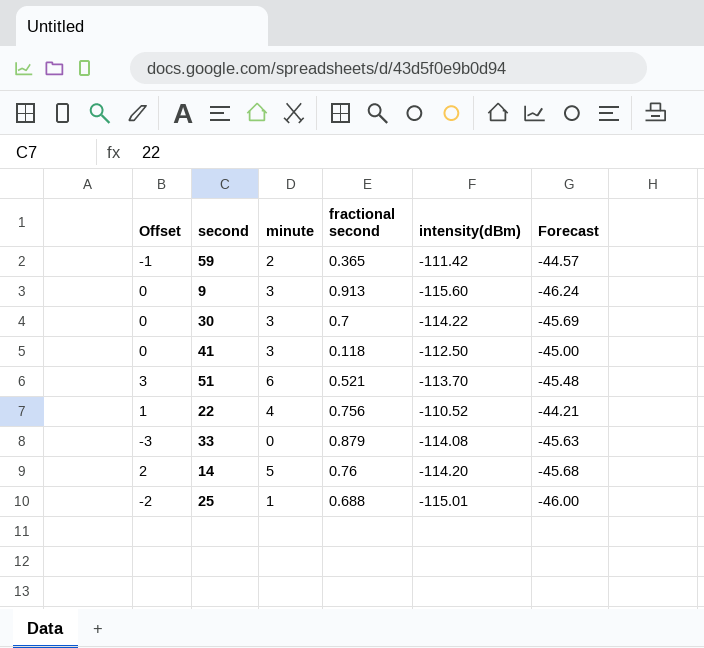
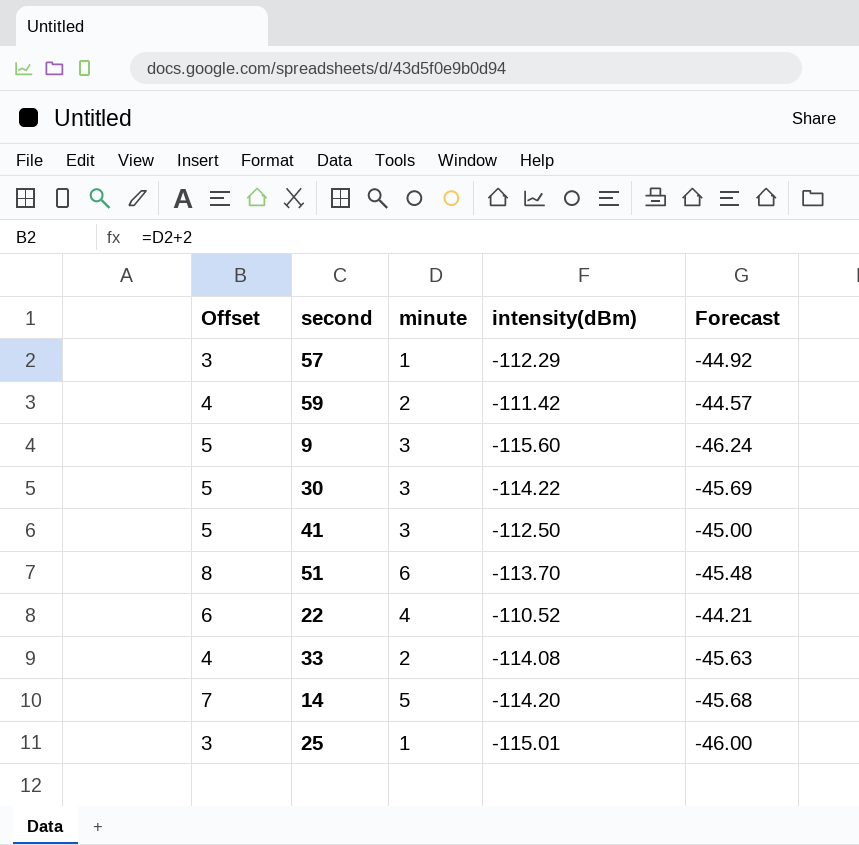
column fractional second | position: 4 -> none
column Offset | formula: [minute] - 3 -> [minute] + 2
row 57: none -> 3 | 1 | -112.29 | -44.92
33 | minute: 0 -> 2

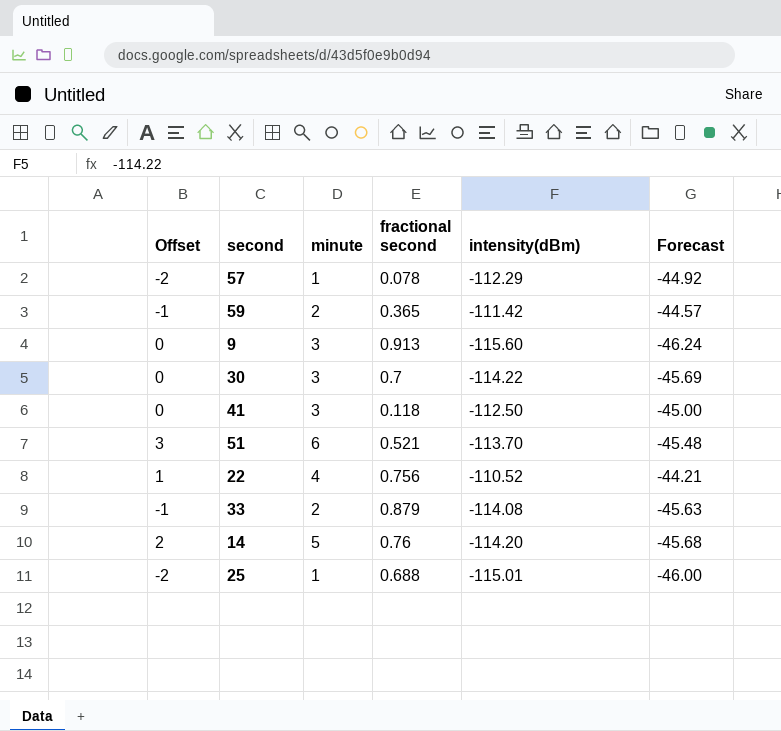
column Offset | formula: [minute] + 2 -> [minute] - 3
column fractional second | position: none -> 4

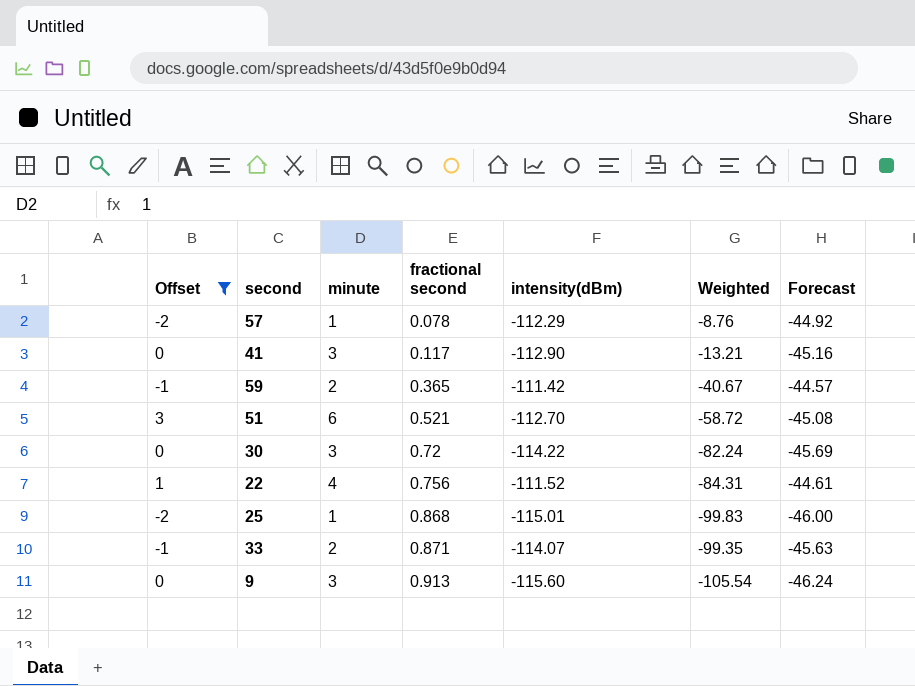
filter: none -> Offset != 2
row order: none -> fractional second ascending
column Weighted | formula: none -> [fractional second] * [intensity(dBm)]
41 | fractional second: 0.118 -> 0.117
41 | intensity(dBm): -112.50 -> -112.90
41 | Forecast: -45.00 -> -45.16
51 | intensity(dBm): -113.70 -> -112.70
51 | Forecast: -45.48 -> -45.08
30 | fractional second: 0.7 -> 0.72
22 | intensity(dBm): -110.52 -> -111.52
22 | Forecast: -44.21 -> -44.61
25 | fractional second: 0.688 -> 0.868
33 | fractional second: 0.879 -> 0.871
33 | intensity(dBm): -114.08 -> -114.07

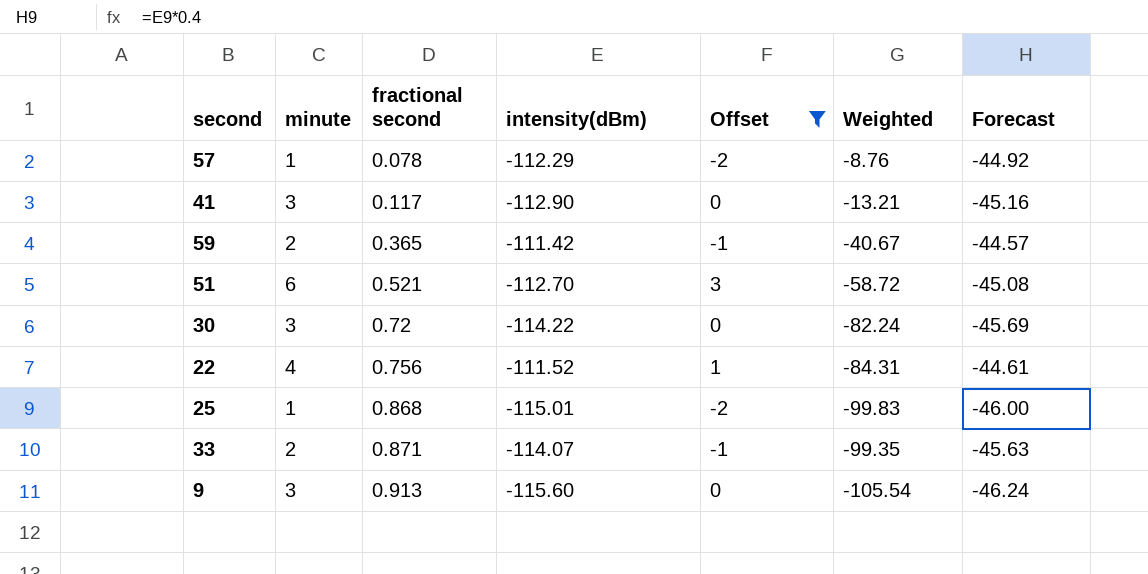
column Offset | position: 1 -> 5

